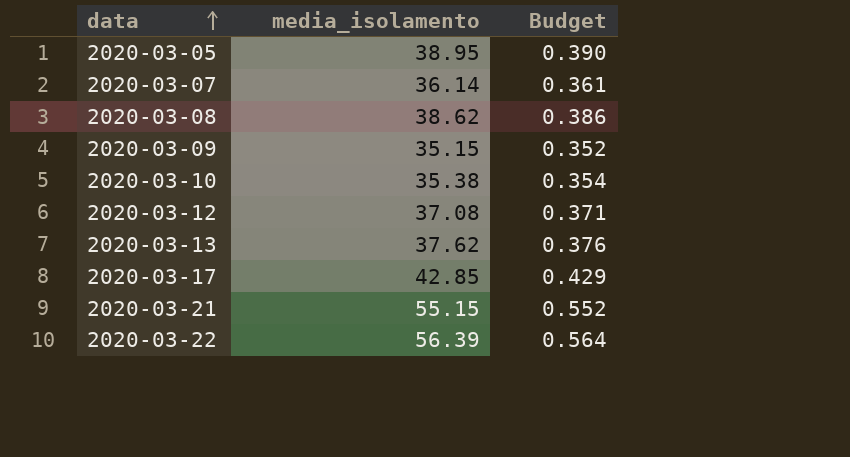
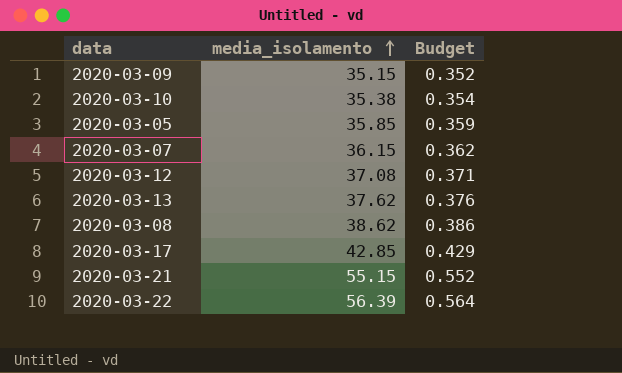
row order: data ascending -> media_isolamento ascending
2020-03-05 | media_isolamento: 38.95 -> 35.85
2020-03-05 | Budget: 0.390 -> 0.359
2020-03-07 | media_isolamento: 36.14 -> 36.15
2020-03-07 | Budget: 0.361 -> 0.362

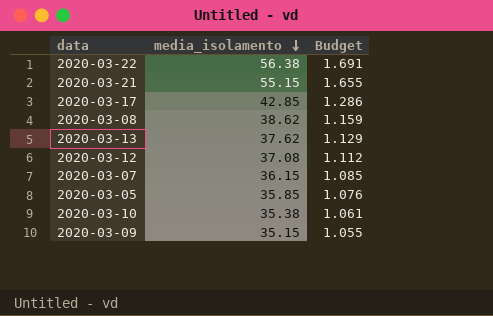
row order: media_isolamento ascending -> media_isolamento descending
column Budget | formula: [media_isolamento] * 0.01 -> [media_isolamento] * 0.03
2020-03-22 | media_isolamento: 56.39 -> 56.38

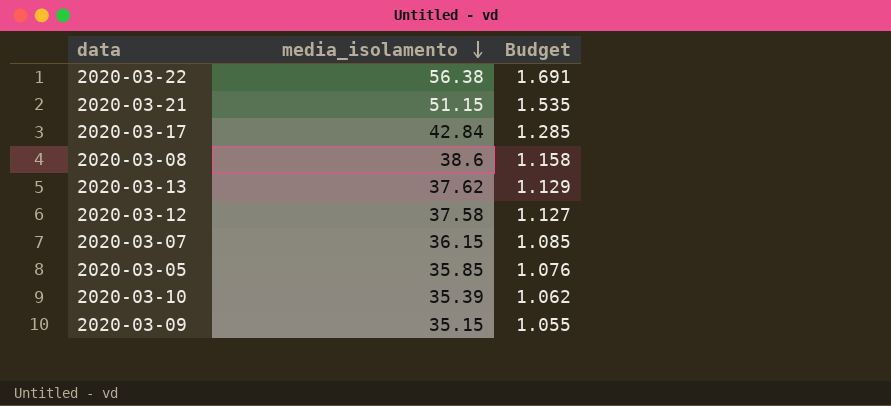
2020-03-21 | media_isolamento: 55.15 -> 51.15
2020-03-21 | Budget: 1.655 -> 1.535
2020-03-17 | media_isolamento: 42.85 -> 42.84
2020-03-17 | Budget: 1.286 -> 1.285
2020-03-08 | media_isolamento: 38.62 -> 38.6
2020-03-08 | Budget: 1.159 -> 1.158
2020-03-12 | media_isolamento: 37.08 -> 37.58
2020-03-12 | Budget: 1.112 -> 1.127
2020-03-10 | media_isolamento: 35.38 -> 35.39
2020-03-10 | Budget: 1.061 -> 1.062

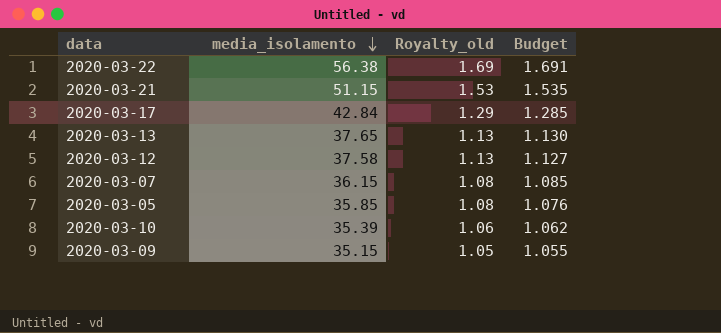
column Royalty_old | formula: none -> [media_isolamento] * 0.03
row 2020-03-08: 38.6 | 1.158 -> none
2020-03-13 | media_isolamento: 37.62 -> 37.65
2020-03-13 | Budget: 1.129 -> 1.130

